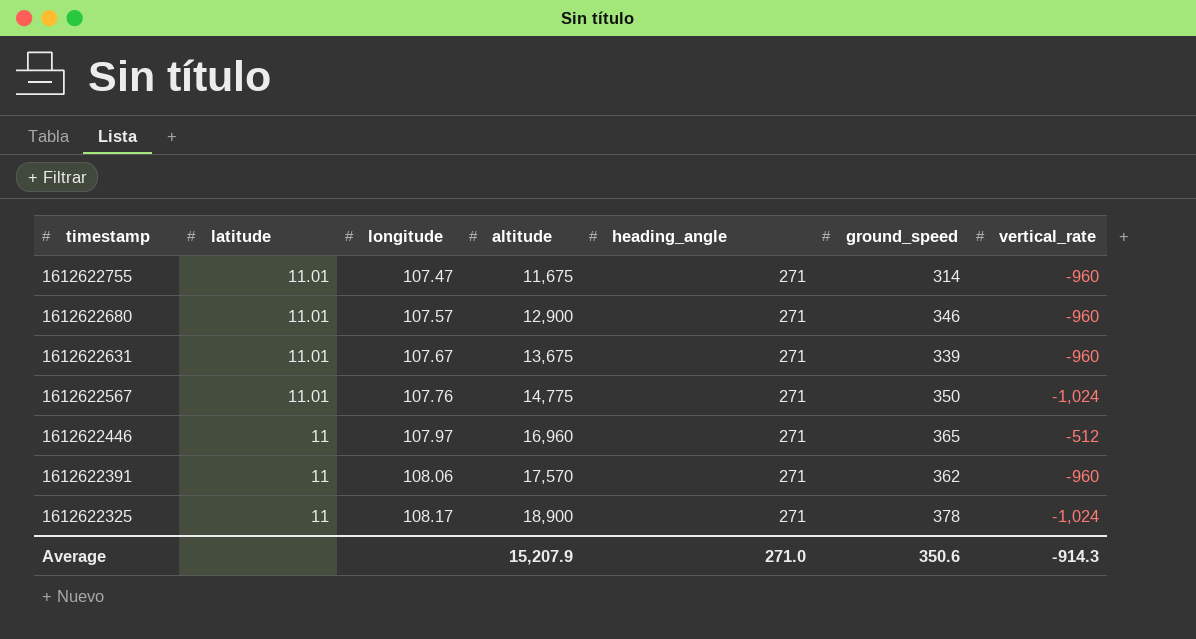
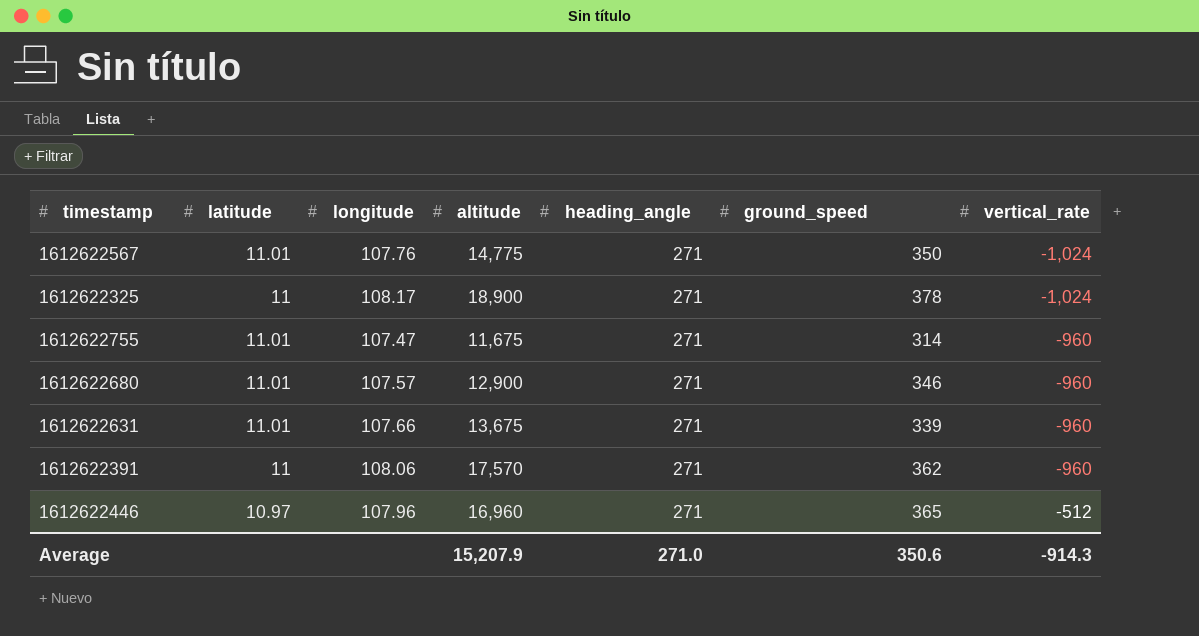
row order: timestamp descending -> vertical_rate ascending
1612622631 | longitude: 107.67 -> 107.66
1612622446 | latitude: 11 -> 10.97
1612622446 | longitude: 107.97 -> 107.96

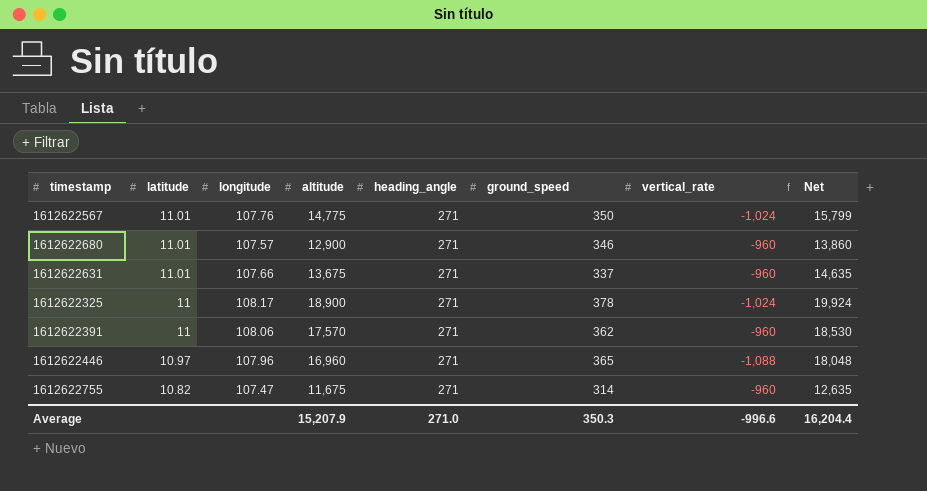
row order: vertical_rate ascending -> latitude descending
column Net | formula: none -> [altitude] - [vertical_rate]
1612622631 | ground_speed: 339 -> 337
1612622446 | vertical_rate: -512 -> -1,088
1612622755 | latitude: 11.01 -> 10.82
Average | ground_speed: 350.6 -> 350.3
Average | vertical_rate: -914.3 -> -996.6

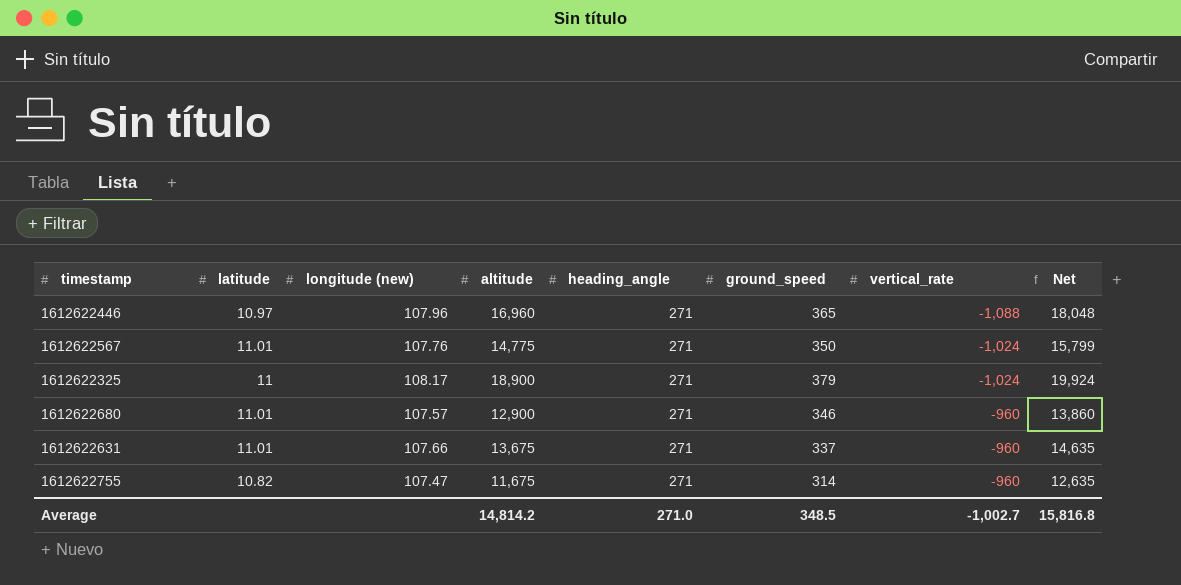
row order: latitude descending -> vertical_rate ascending
column name: longitude -> longitude (new)
row 1612622391: 11 | 108.06 | 17,570 | 271 | 362 | -960 | 18,530 -> none
1612622325 | ground_speed: 378 -> 379
Average | altitude: 15,207.9 -> 14,814.2
Average | ground_speed: 350.3 -> 348.5
Average | vertical_rate: -996.6 -> -1,002.7
Average | Net: 16,204.4 -> 15,816.8

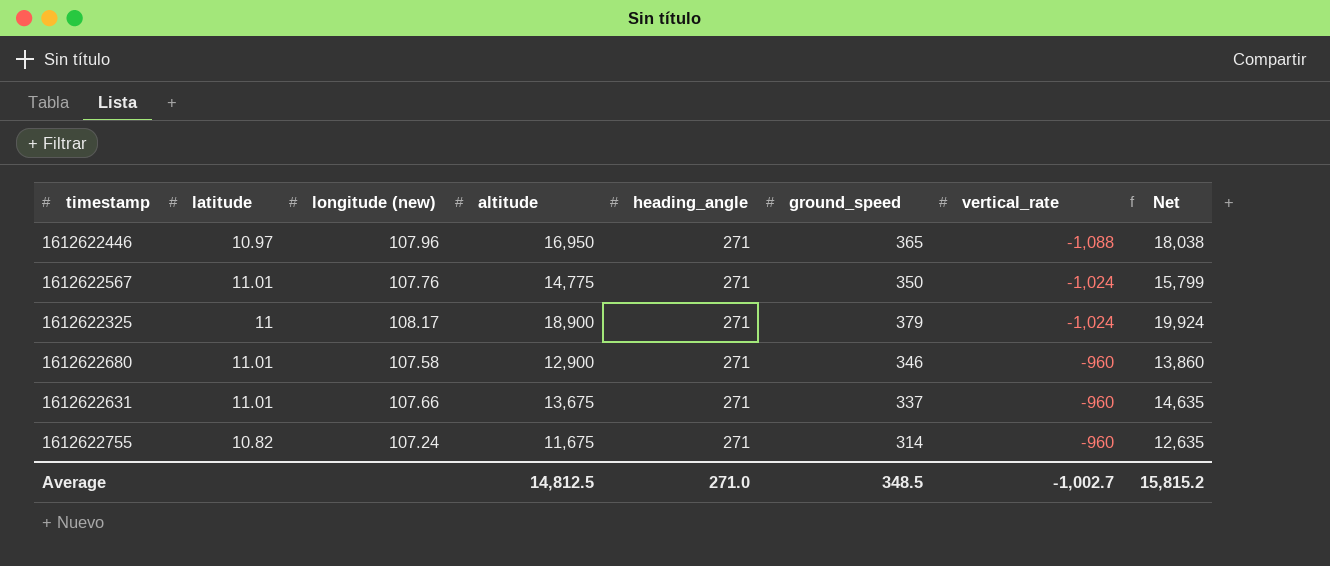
1612622446 | altitude: 16,960 -> 16,950
1612622446 | Net: 18,048 -> 18,038
1612622680 | longitude (new): 107.57 -> 107.58
1612622755 | longitude (new): 107.47 -> 107.24
Average | altitude: 14,814.2 -> 14,812.5
Average | Net: 15,816.8 -> 15,815.2

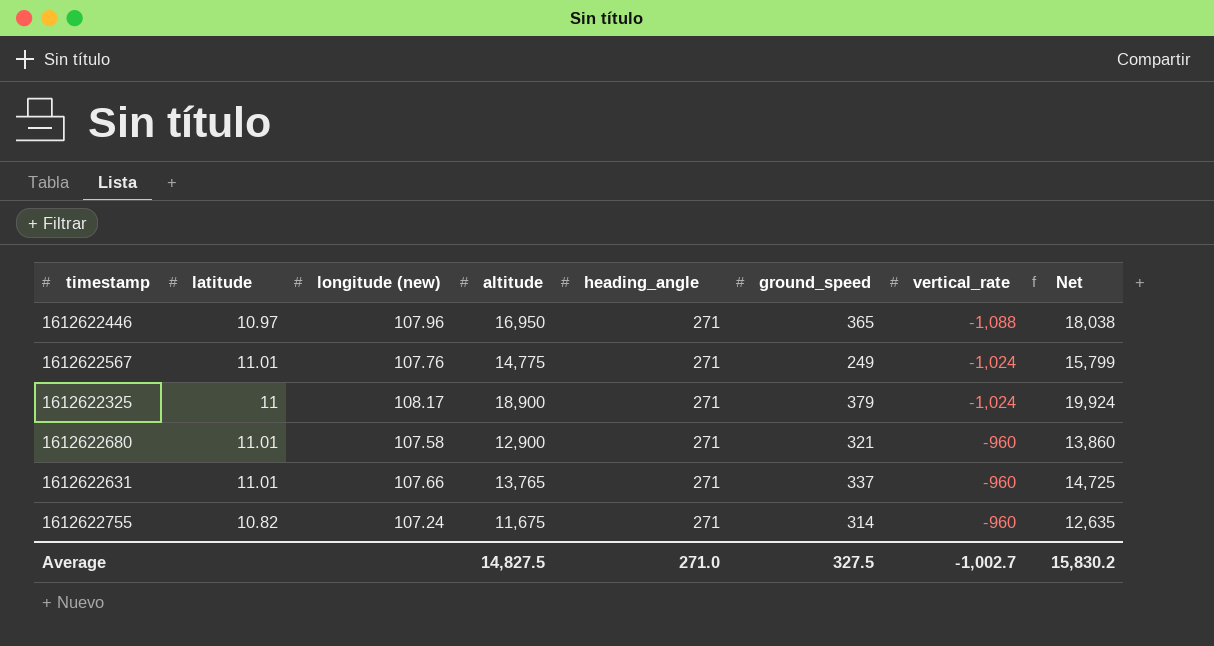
1612622567 | ground_speed: 350 -> 249
1612622680 | ground_speed: 346 -> 321
1612622631 | altitude: 13,675 -> 13,765
1612622631 | Net: 14,635 -> 14,725
Average | altitude: 14,812.5 -> 14,827.5
Average | ground_speed: 348.5 -> 327.5
Average | Net: 15,815.2 -> 15,830.2

